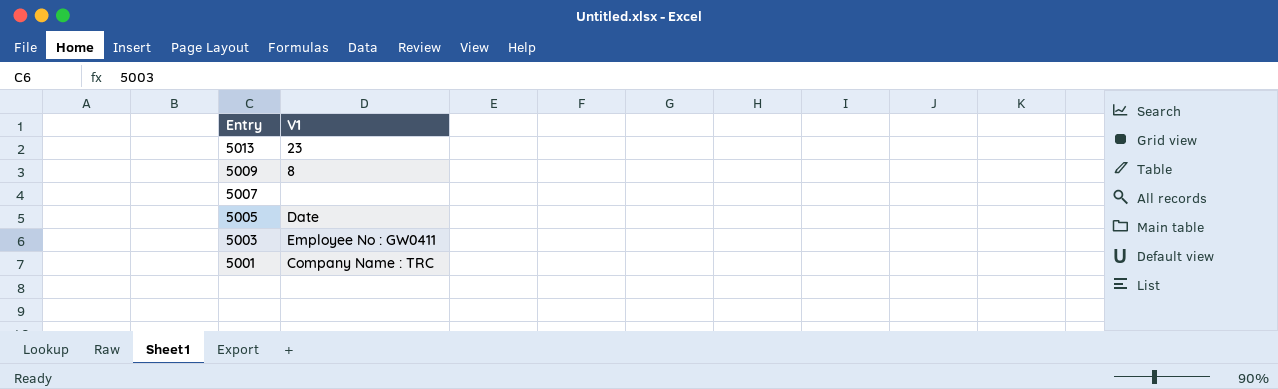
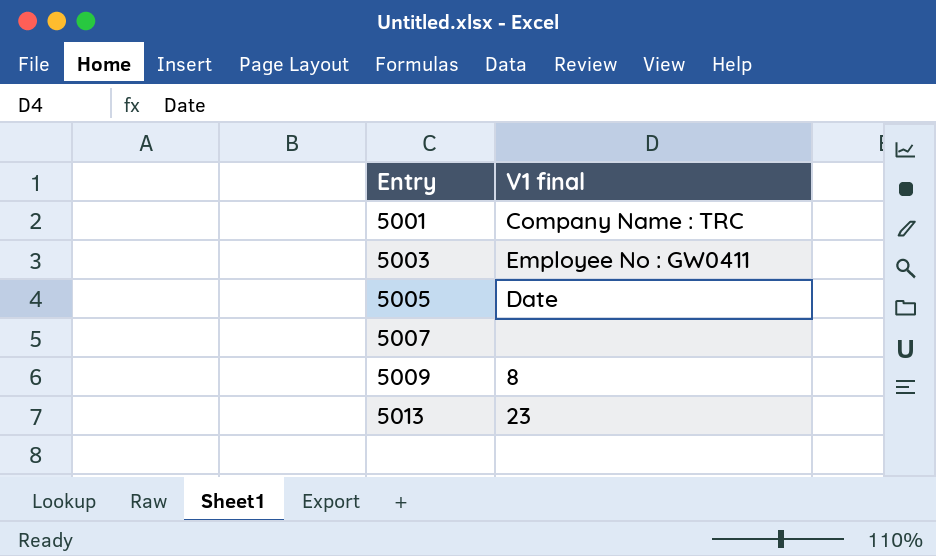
row order: Entry descending -> Entry ascending
column name: V1 -> V1 final

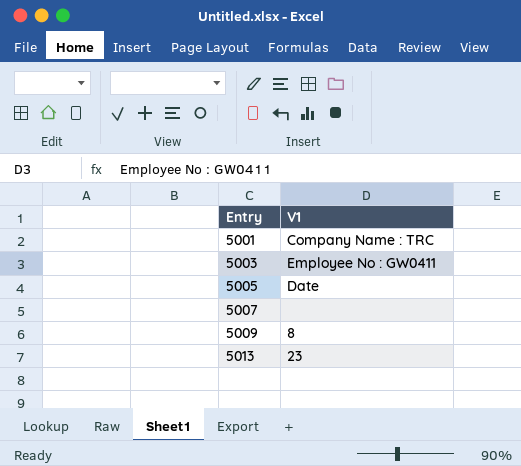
column name: V1 final -> V1

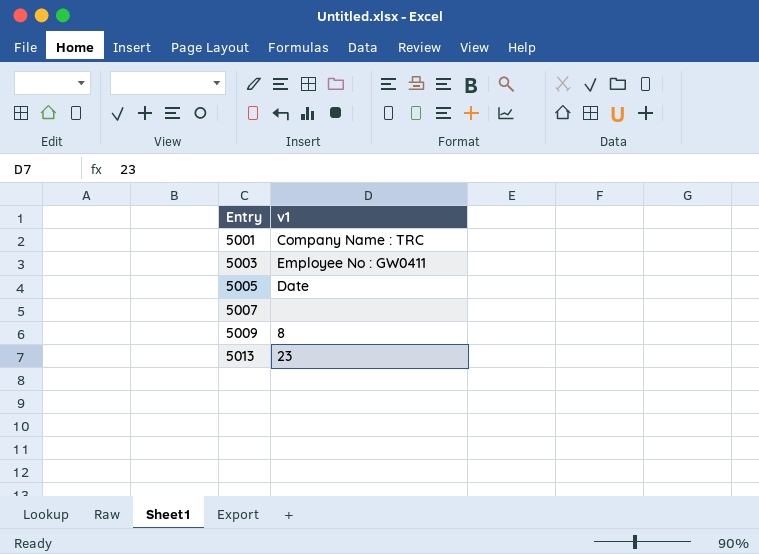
column name: V1 -> v1

